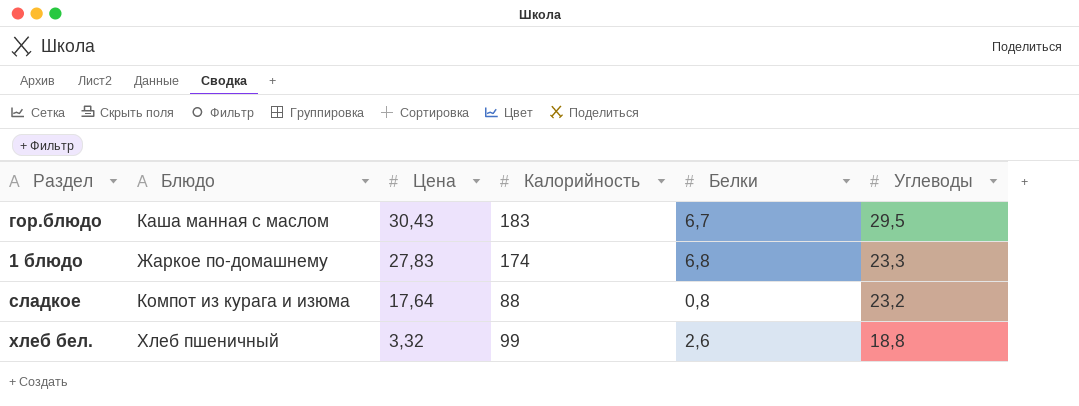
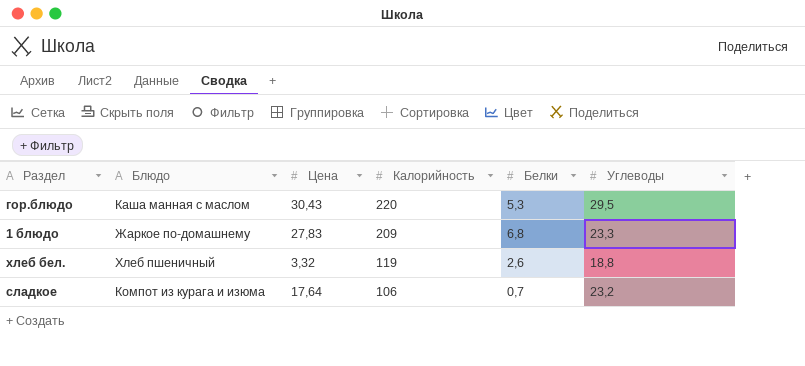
row order: Цена descending -> Калорийность descending
гор.блюдо | Калорийность: 183 -> 220
гор.блюдо | Белки: 6,7 -> 5,3
1 блюдо | Калорийность: 174 -> 209
хлеб бел. | Калорийность: 99 -> 119
сладкое | Калорийность: 88 -> 106
сладкое | Белки: 0,8 -> 0,7

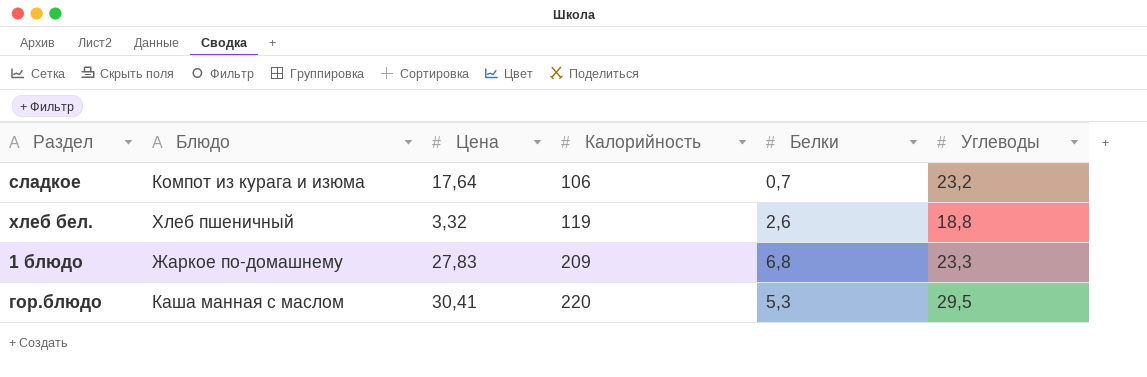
row order: Калорийность descending -> Калорийность ascending
гор.блюдо | Цена: 30,43 -> 30,41

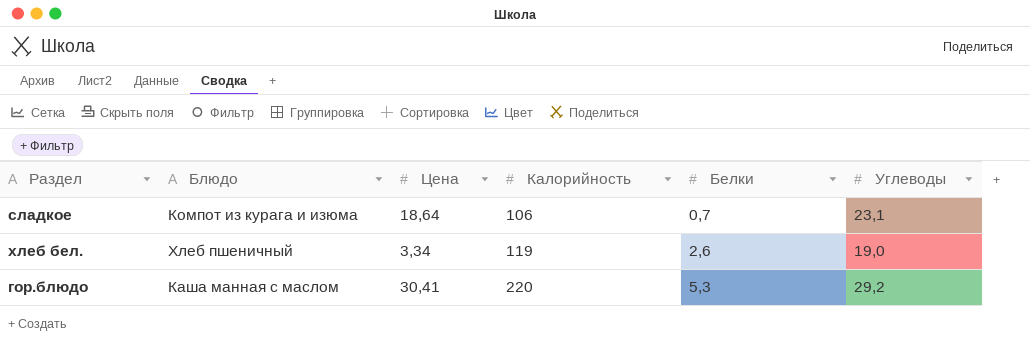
row 1 блюдо: Жаркое по-домашнему | 27,83 | 209 | 6,8 | 23,3 -> none
сладкое | Цена: 17,64 -> 18,64
сладкое | Углеводы: 23,2 -> 23,1
хлеб бел. | Цена: 3,32 -> 3,34
хлеб бел. | Углеводы: 18,8 -> 19,0
гор.блюдо | Углеводы: 29,5 -> 29,2

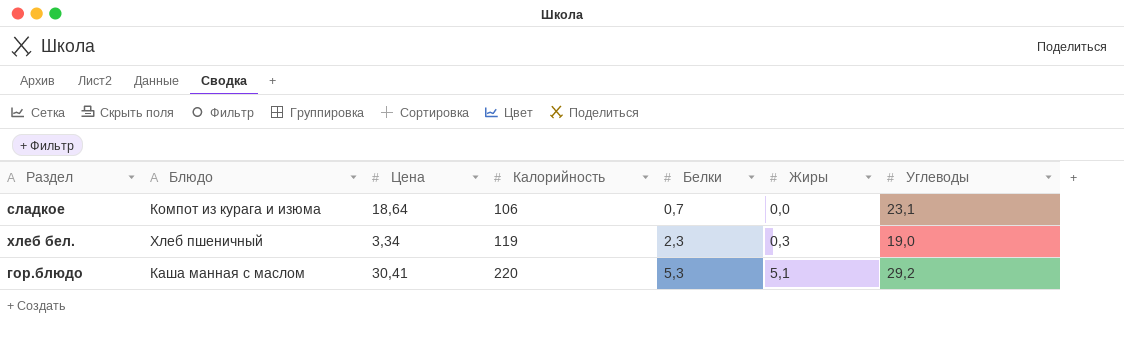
column Жиры | position: none -> 6
хлеб бел. | Белки: 2,6 -> 2,3

